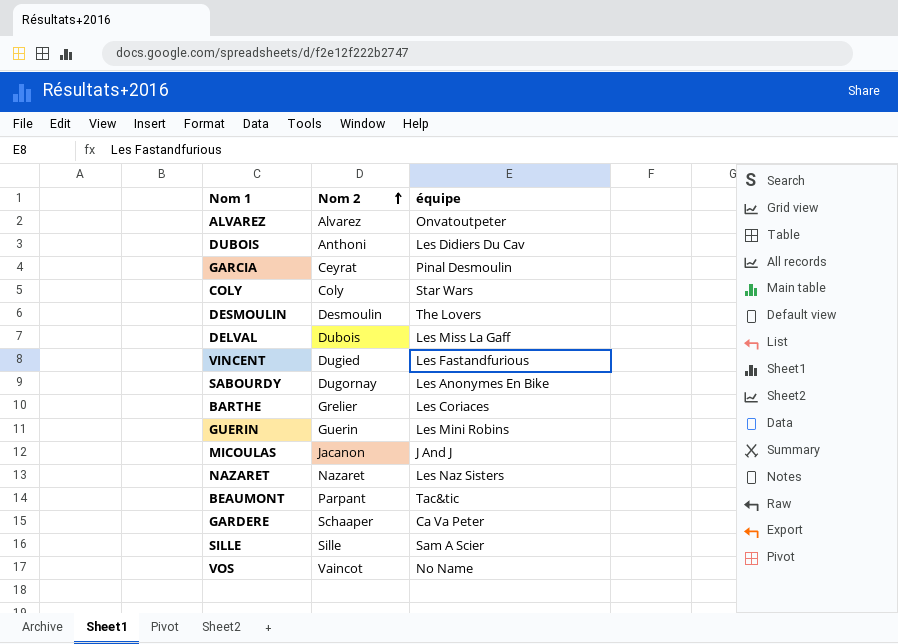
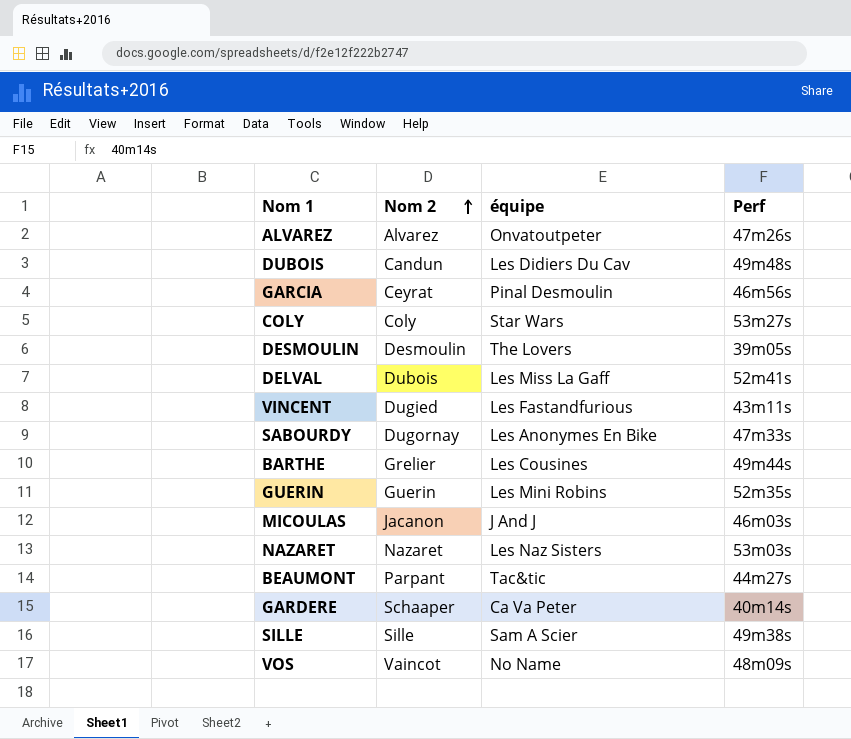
column Perf | position: none -> 4
DUBOIS | Nom 2: Anthoni -> Candun
BARTHE | équipe: Les Coriaces -> Les Cousines

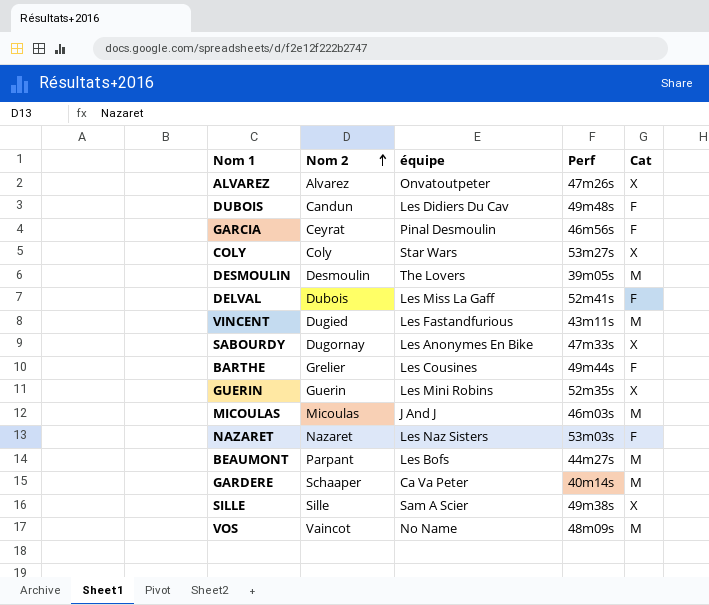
column Cat | position: none -> 5
MICOULAS | Nom 2: Jacanon -> Micoulas
BEAUMONT | équipe: Tac&tic -> Les Bofs

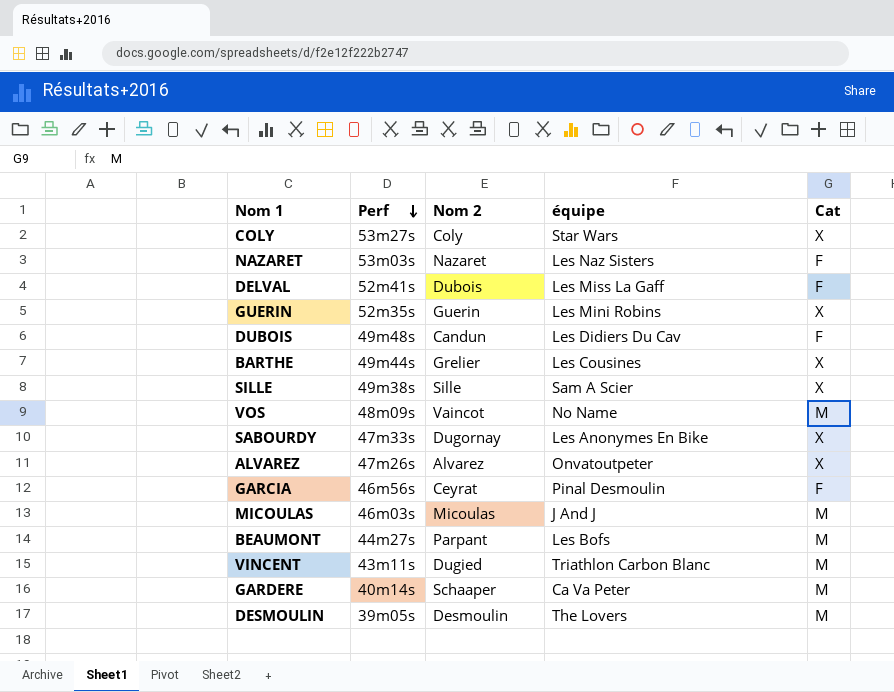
row order: Nom 2 ascending -> Perf descending
column Perf | position: 4 -> 2
BARTHE | Cat: F -> X
VINCENT | équipe: Les Fastandfurious -> Triathlon Carbon Blanc

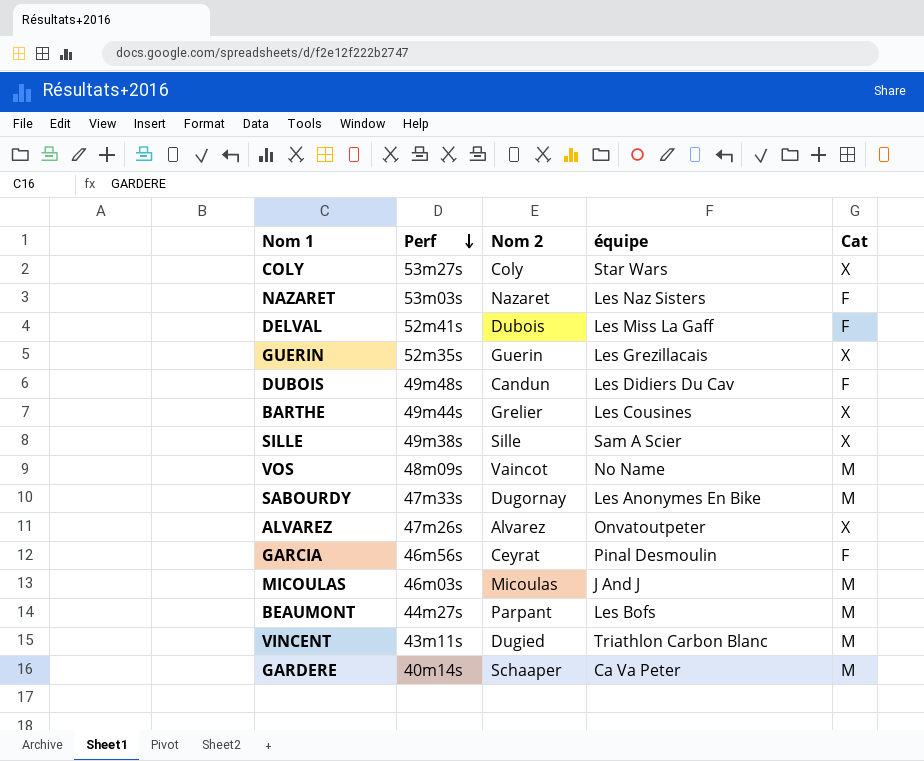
row DESMOULIN: 39m05s | Desmoulin | The Lovers | M -> none
GUERIN | équipe: Les Mini Robins -> Les Grezillacais
SABOURDY | Cat: X -> M

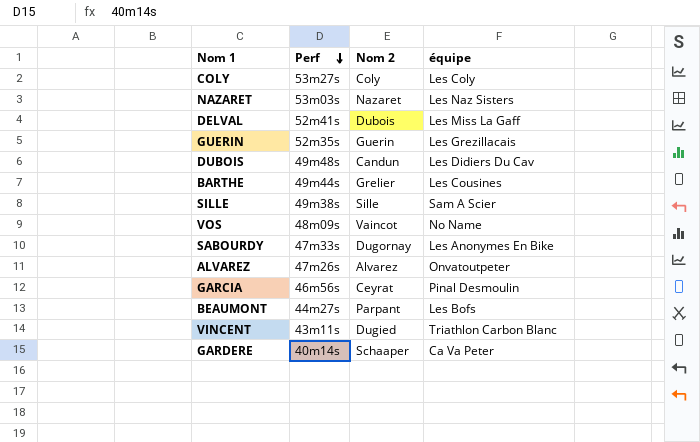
column Cat | position: 5 -> none
row MICOULAS: 46m03s | Micoulas | J And J | M -> none
COLY | équipe: Star Wars -> Les Coly

